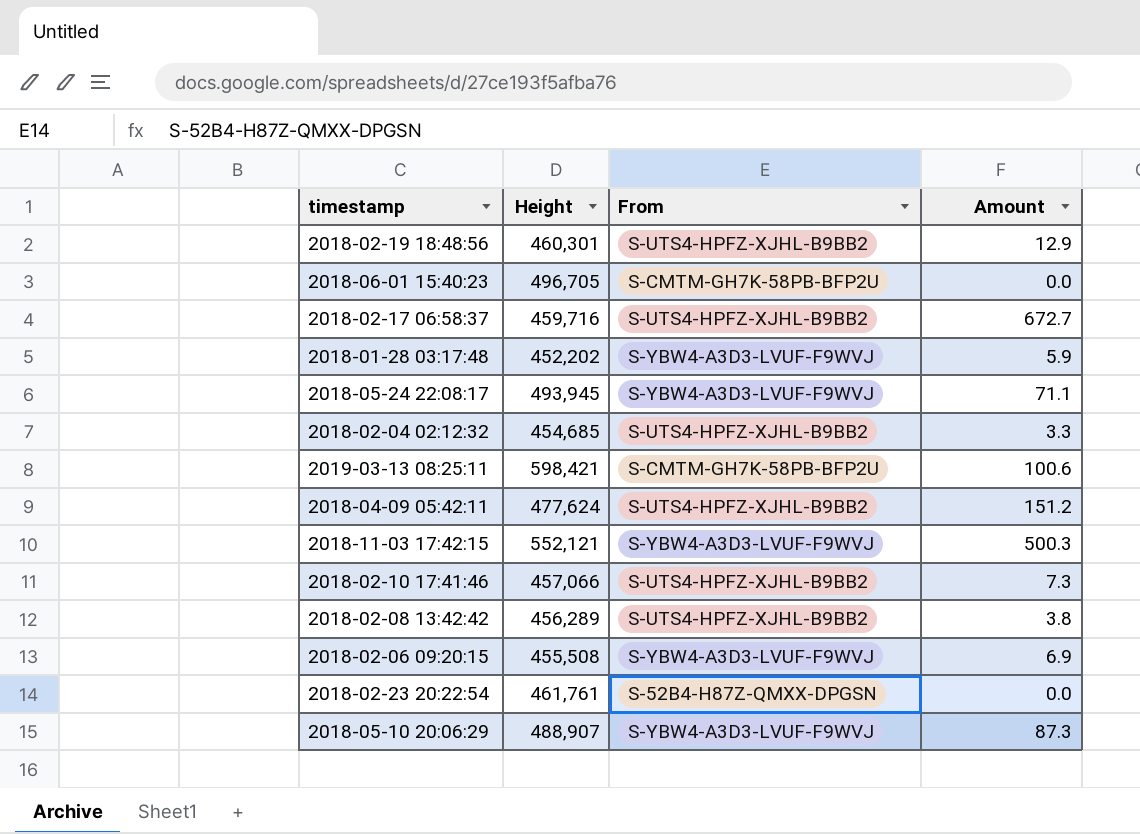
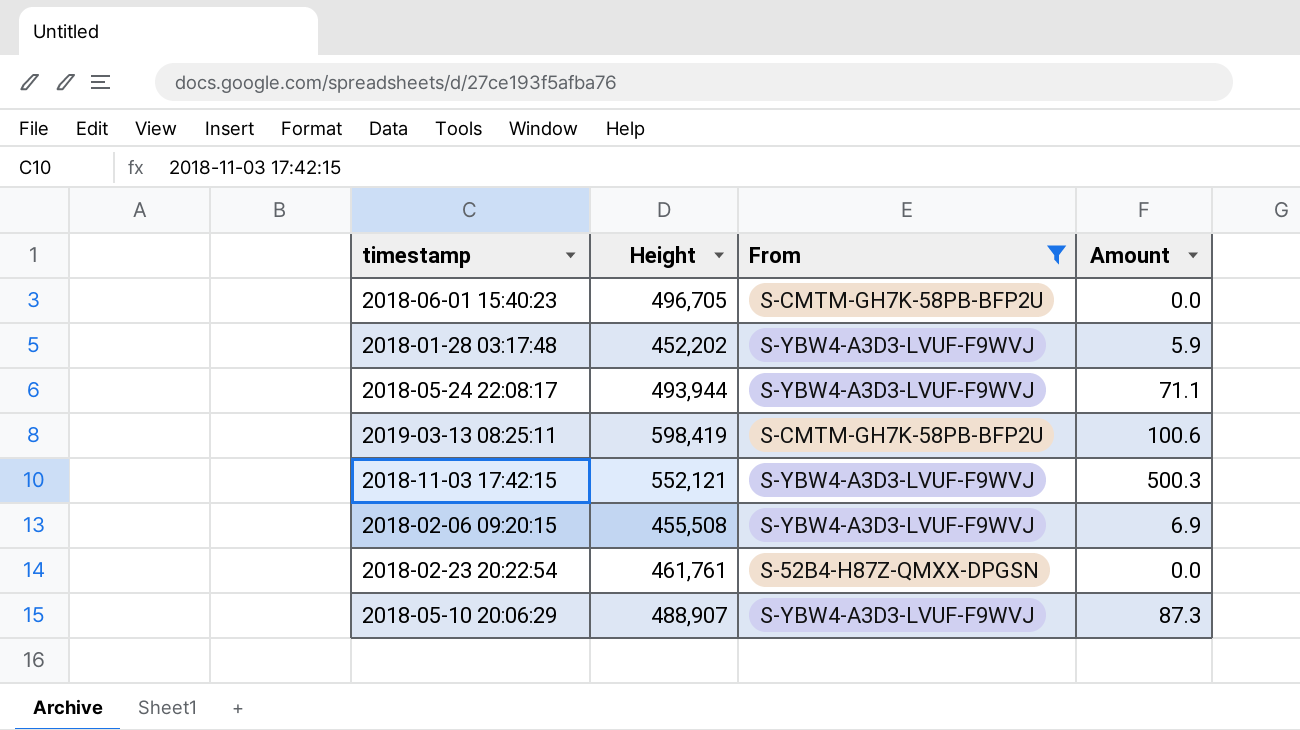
filter: none -> From != S-UTS4-HPFZ-XJHL-B9BB2
2018-05-24 22:08:17 | Height: 493,945 -> 493,944
2019-03-13 08:25:11 | Height: 598,421 -> 598,419

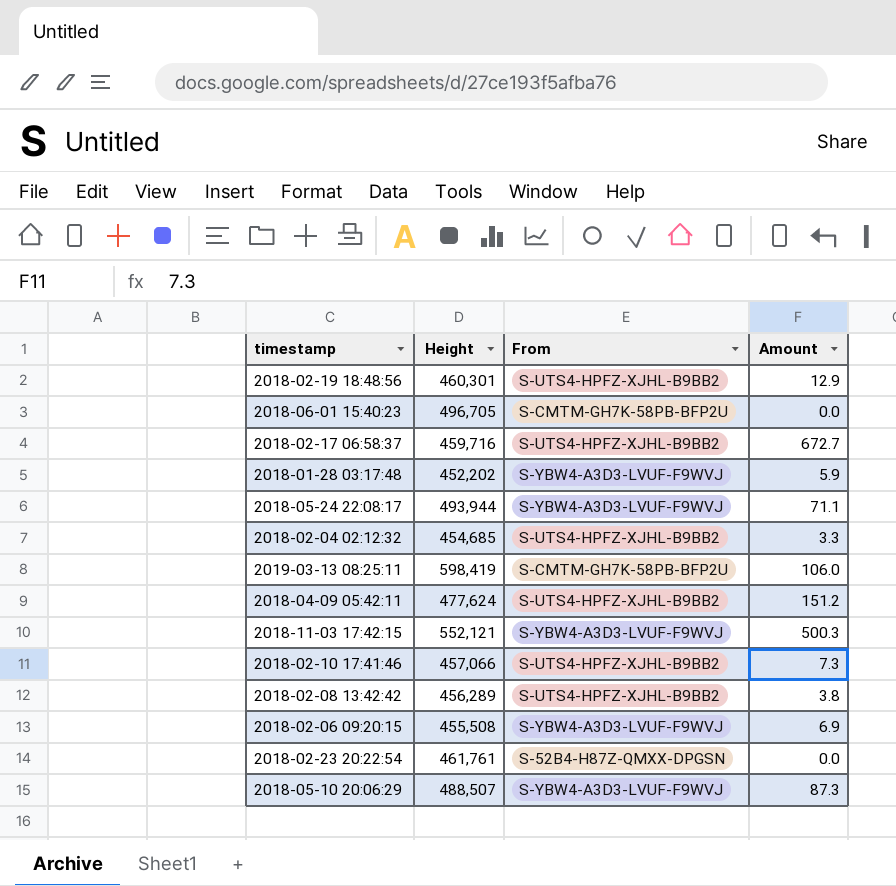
filter: From != S-UTS4-HPFZ-XJHL-B9BB2 -> none
2019-03-13 08:25:11 | Amount: 100.6 -> 106.0
2018-05-10 20:06:29 | Height: 488,907 -> 488,507

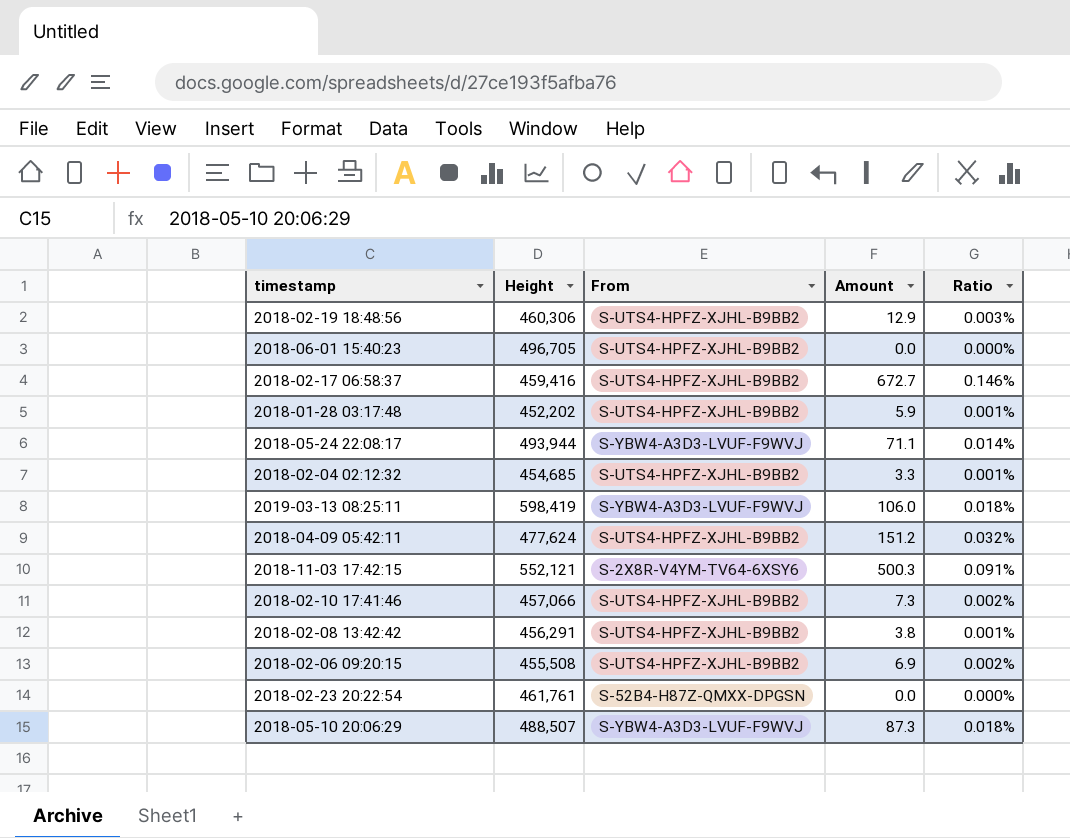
column Ratio | formula: none -> [Amount] / [Height]
2018-02-19 18:48:56 | Height: 460,301 -> 460,306
2018-06-01 15:40:23 | From: S-CMTM-GH7K-58PB-BFP2U -> S-UTS4-HPFZ-XJHL-B9BB2
2018-02-17 06:58:37 | Height: 459,716 -> 459,416
2018-01-28 03:17:48 | From: S-YBW4-A3D3-LVUF-F9WVJ -> S-UTS4-HPFZ-XJHL-B9BB2
2019-03-13 08:25:11 | From: S-CMTM-GH7K-58PB-BFP2U -> S-YBW4-A3D3-LVUF-F9WVJ
2018-11-03 17:42:15 | From: S-YBW4-A3D3-LVUF-F9WVJ -> S-2X8R-V4YM-TV64-6XSY6
2018-02-08 13:42:42 | Height: 456,289 -> 456,291
2018-02-06 09:20:15 | From: S-YBW4-A3D3-LVUF-F9WVJ -> S-UTS4-HPFZ-XJHL-B9BB2

